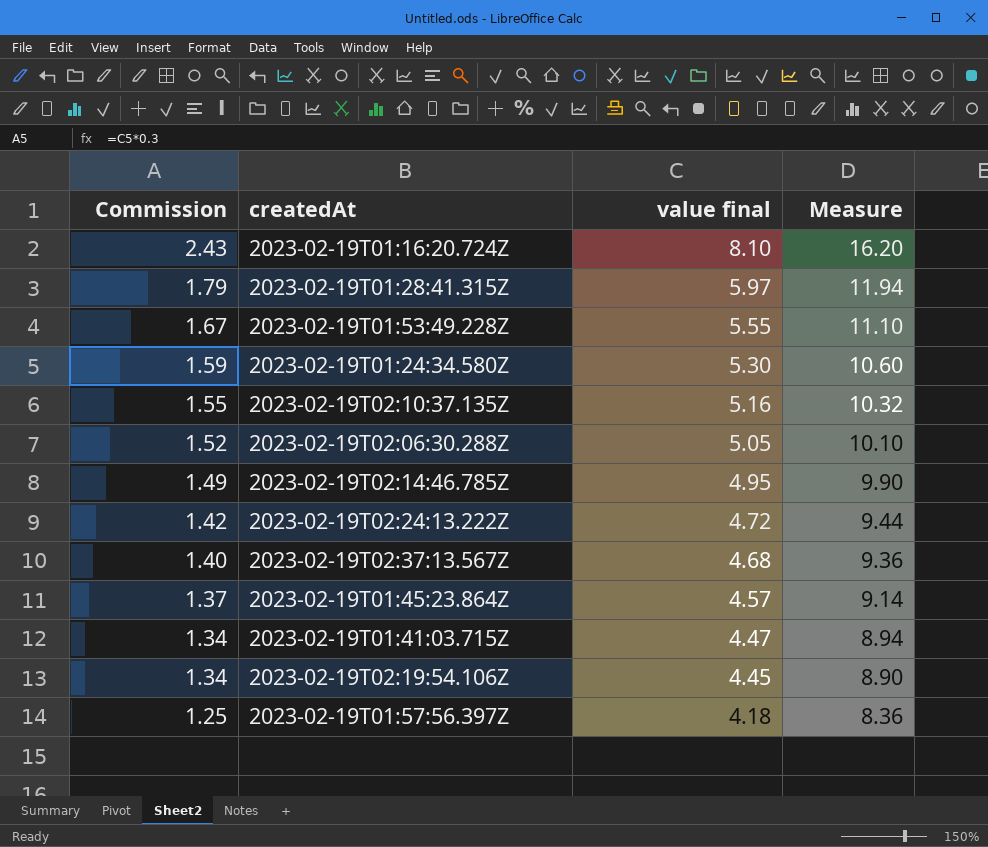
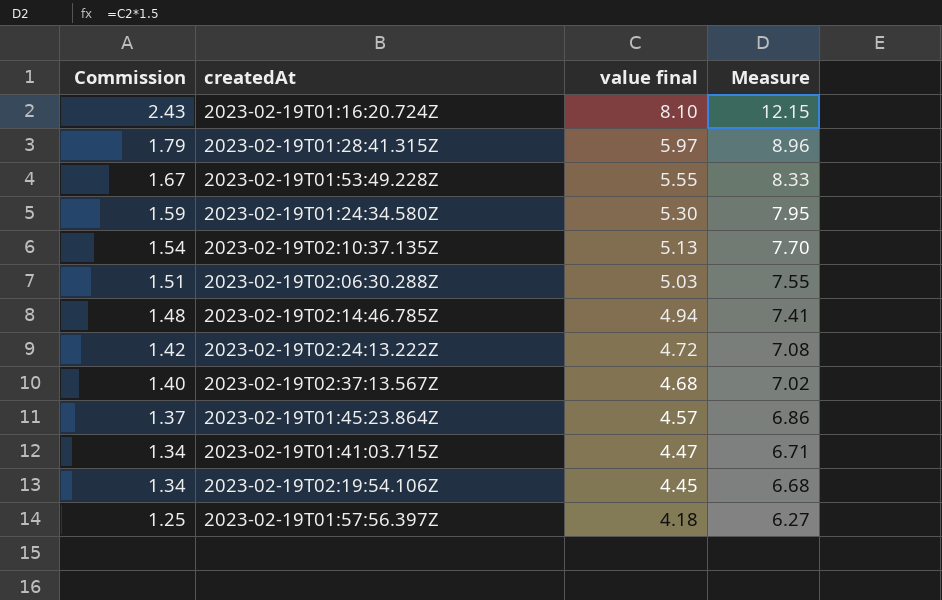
column Measure | formula: [value final] * 2 -> [value final] * 1.5
2023-02-19T02:10:37.135Z | Commission: 1.55 -> 1.54
2023-02-19T02:10:37.135Z | value final: 5.16 -> 5.13
2023-02-19T02:06:30.288Z | Commission: 1.52 -> 1.51
2023-02-19T02:06:30.288Z | value final: 5.05 -> 5.03
2023-02-19T02:14:46.785Z | Commission: 1.49 -> 1.48
2023-02-19T02:14:46.785Z | value final: 4.95 -> 4.94

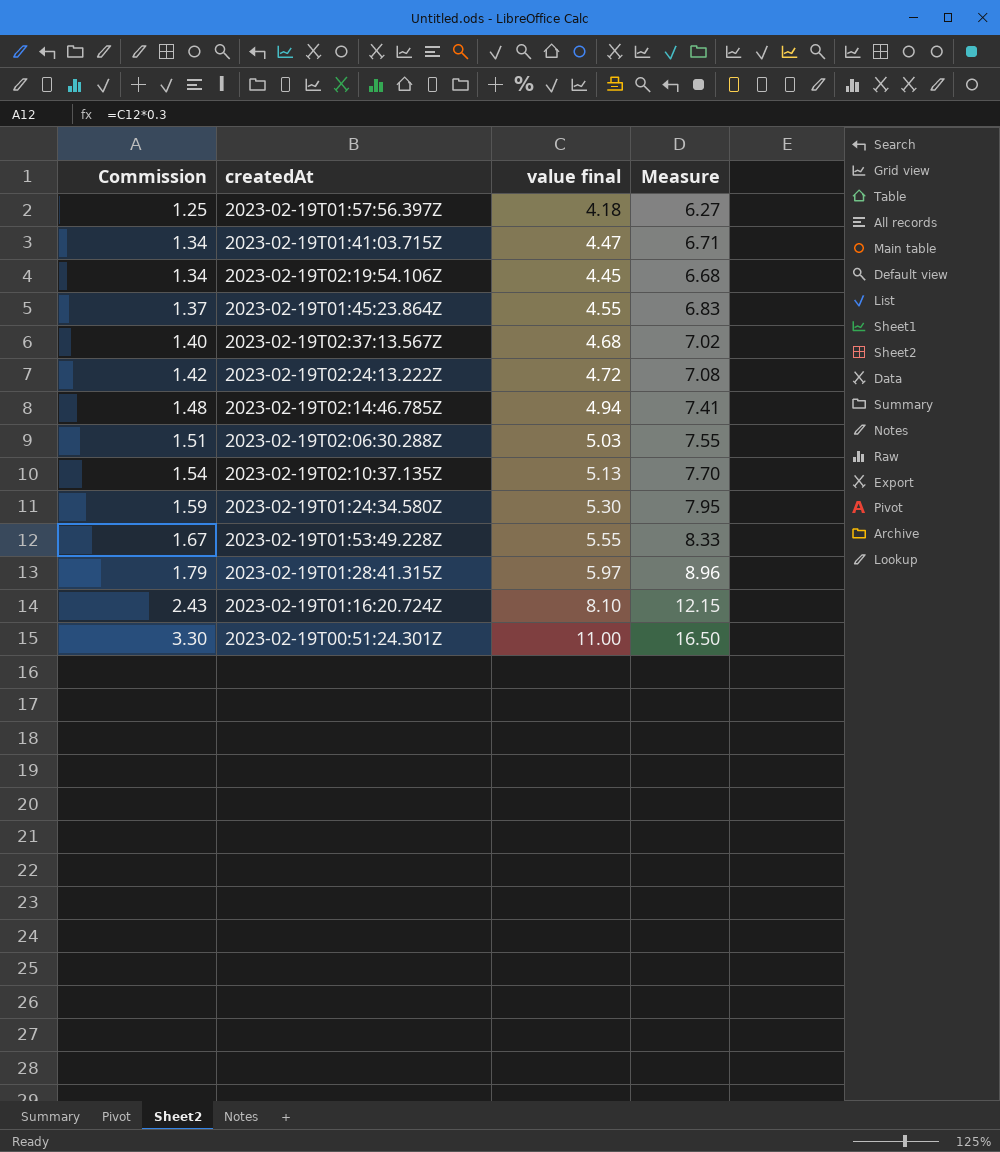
row order: Commission descending -> Commission ascending
2023-02-19T01:45:23.864Z | value final: 4.57 -> 4.55
2023-02-19T01:45:23.864Z | Measure: 6.86 -> 6.83
row 2023-02-19T00:51:24.301Z: none -> 3.30 | 11.00 | 16.50

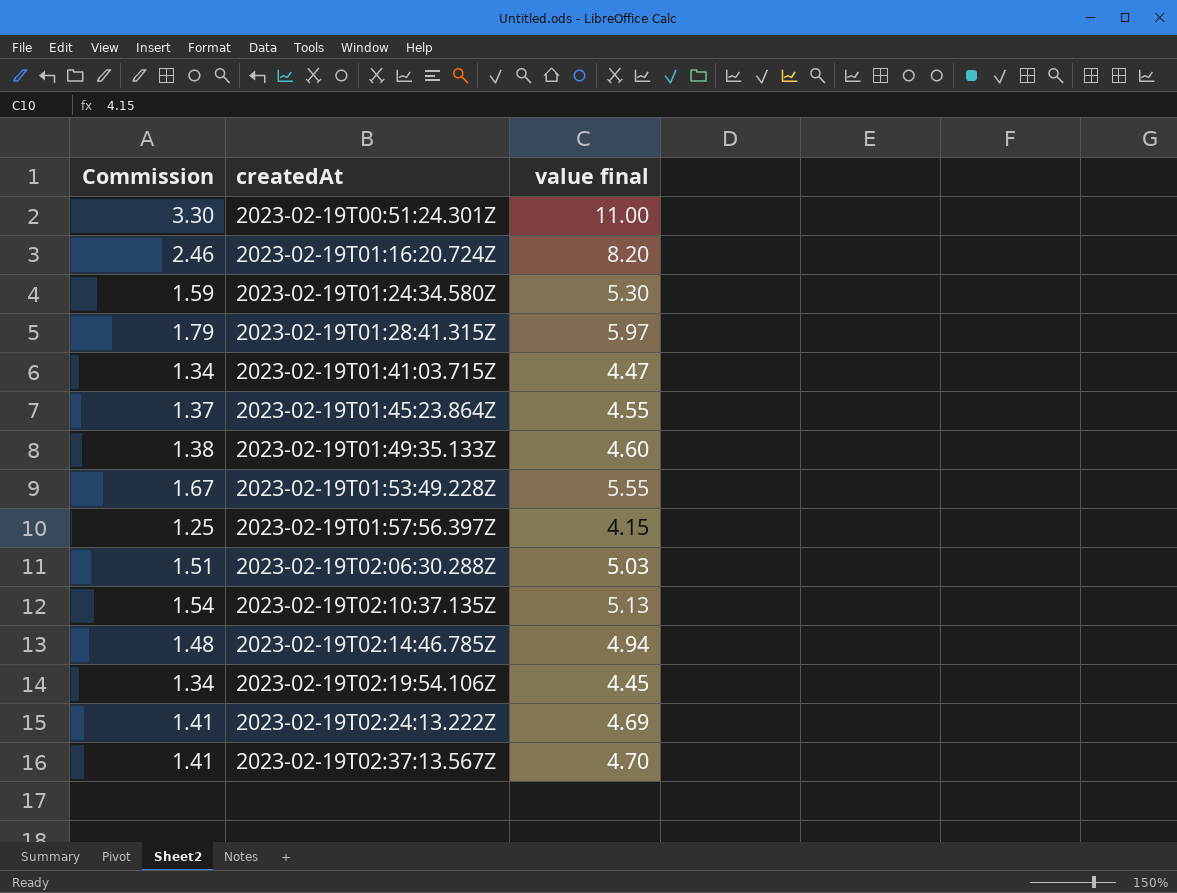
row order: Commission ascending -> createdAt ascending
column Measure | formula: [value final] * 1.5 -> none
2023-02-19T01:16:20.724Z | Commission: 2.43 -> 2.46
2023-02-19T01:16:20.724Z | value final: 8.10 -> 8.20
row 2023-02-19T01:49:35.133Z: none -> 1.38 | 4.60
2023-02-19T01:57:56.397Z | value final: 4.18 -> 4.15
2023-02-19T02:24:13.222Z | Commission: 1.42 -> 1.41
2023-02-19T02:24:13.222Z | value final: 4.72 -> 4.69
2023-02-19T02:37:13.567Z | Commission: 1.40 -> 1.41
2023-02-19T02:37:13.567Z | value final: 4.68 -> 4.70

